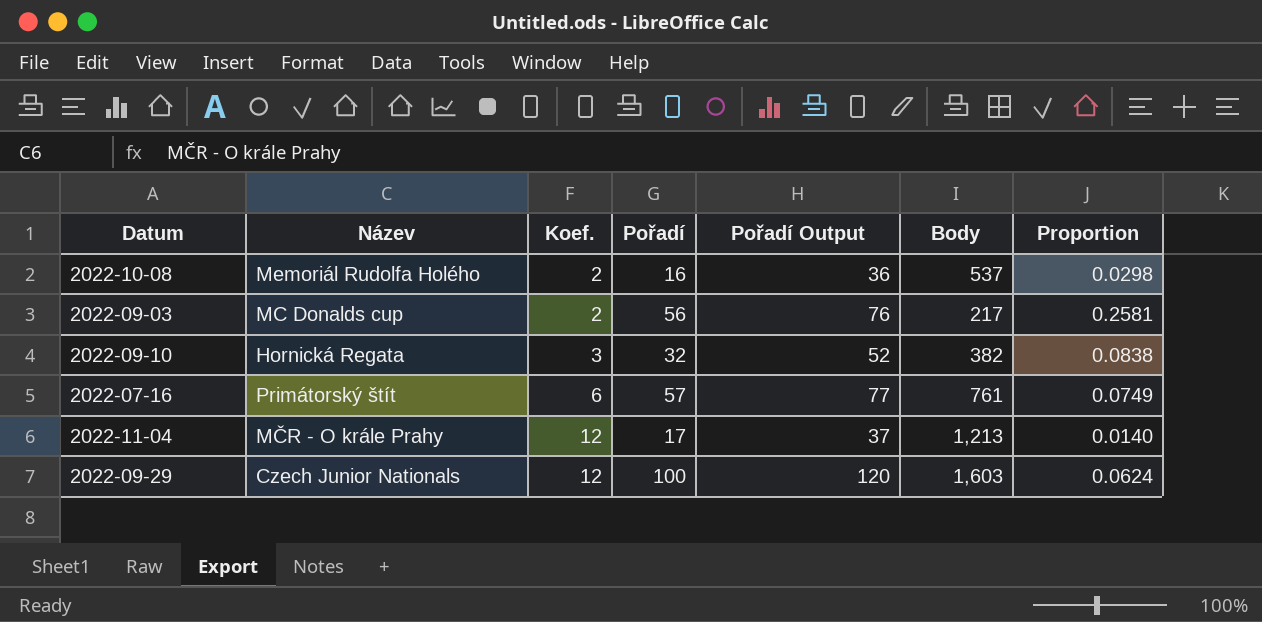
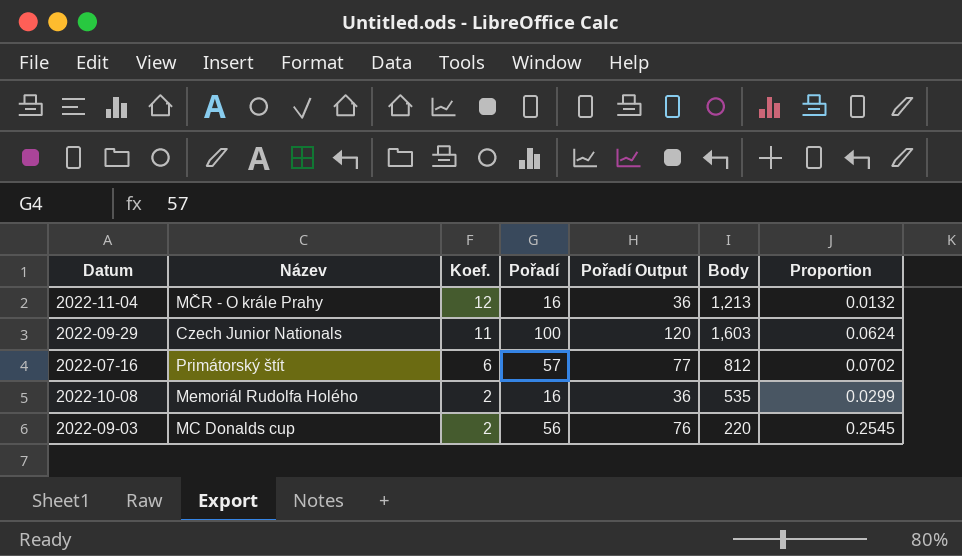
row order: Koef. ascending -> Koef. descending
row 2022-09-10: Hornická Regata | 3 | 32 | 52 | 382 | 0.0838 -> none
2022-11-04 | Pořadí: 17 -> 16
2022-11-04 | Pořadí Output: 37 -> 36
2022-11-04 | Proportion: 0.0140 -> 0.0132
2022-09-29 | Koef.: 12 -> 11
2022-07-16 | Body: 761 -> 812
2022-07-16 | Proportion: 0.0749 -> 0.0702
2022-10-08 | Body: 537 -> 535
2022-10-08 | Proportion: 0.0298 -> 0.0299
2022-09-03 | Body: 217 -> 220
2022-09-03 | Proportion: 0.2581 -> 0.2545

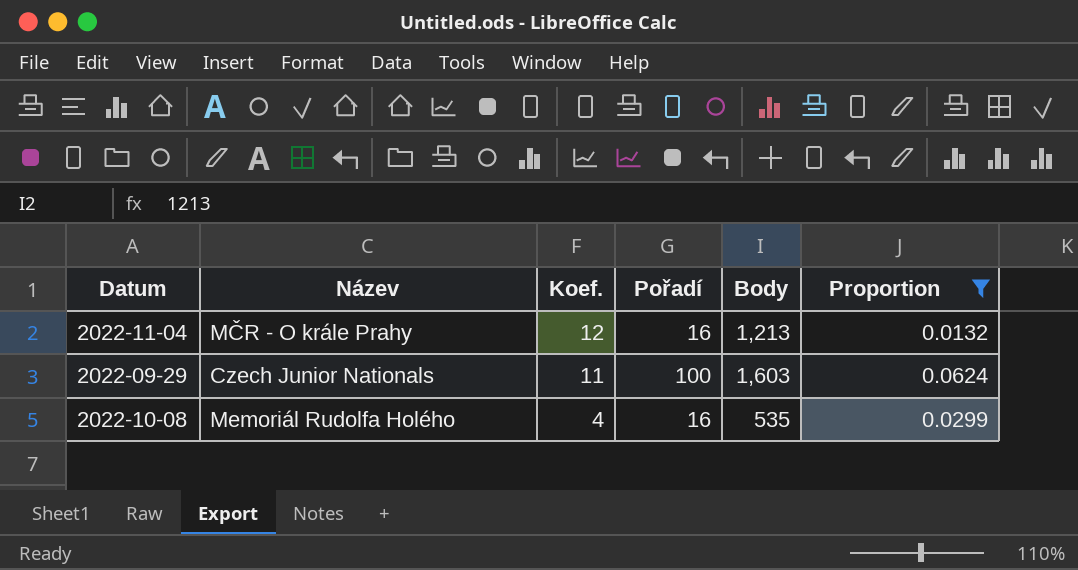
filter: none -> Proportion <= 0.0624
column Pořadí Output | formula: [Pořadí] + 20 -> none
2022-10-08 | Koef.: 2 -> 4

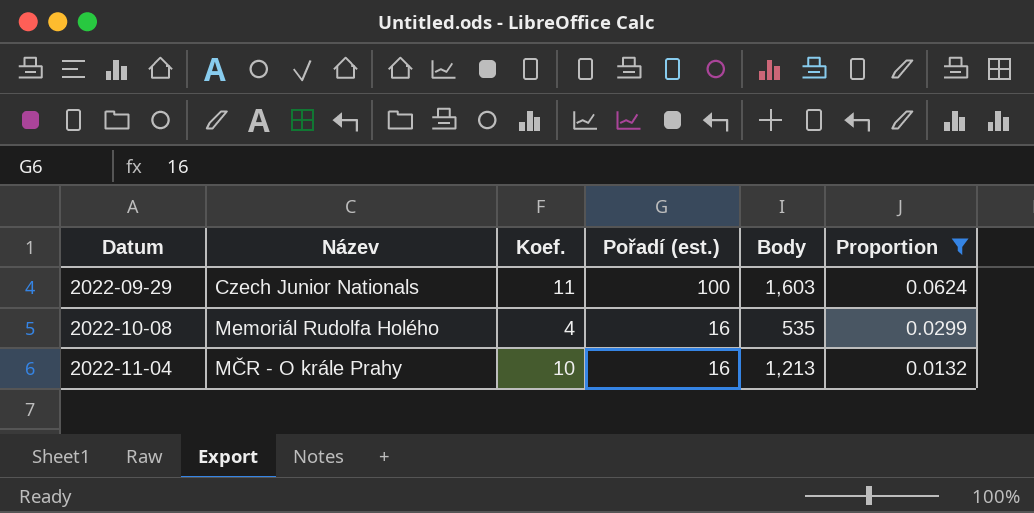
row order: Koef. descending -> Datum ascending
column name: Pořadí -> Pořadí (est.)
2022-11-04 | Koef.: 12 -> 10

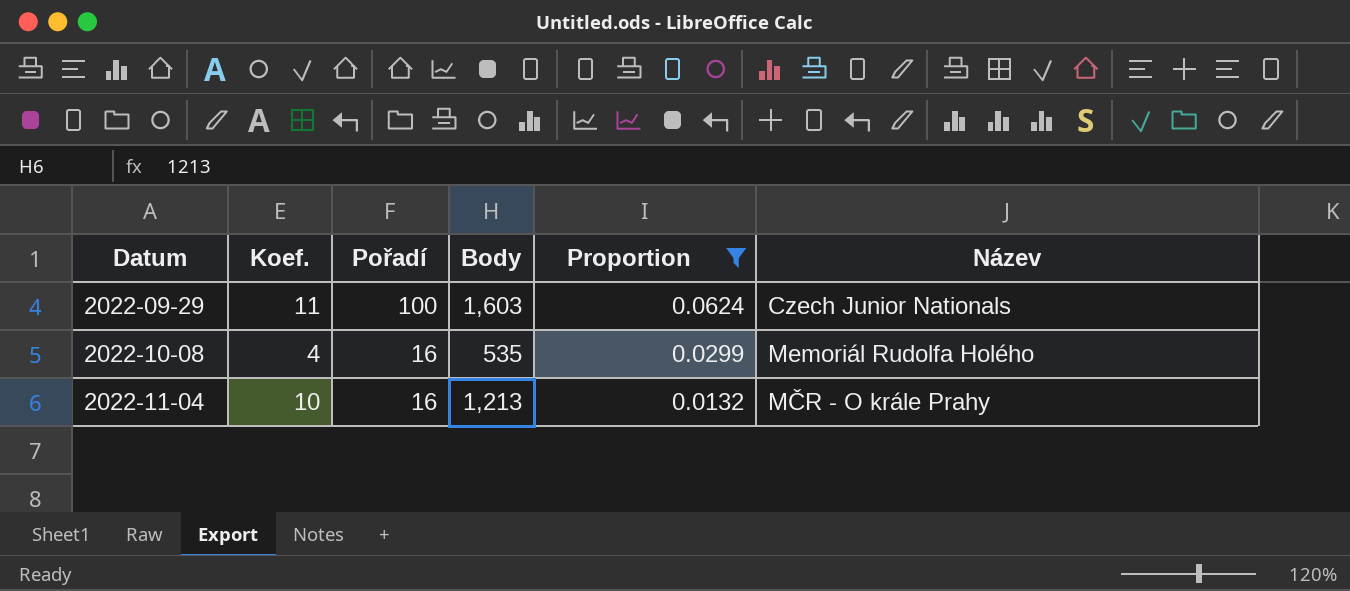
column name: Pořadí (est.) -> Pořadí
column Název | position: 2 -> 6

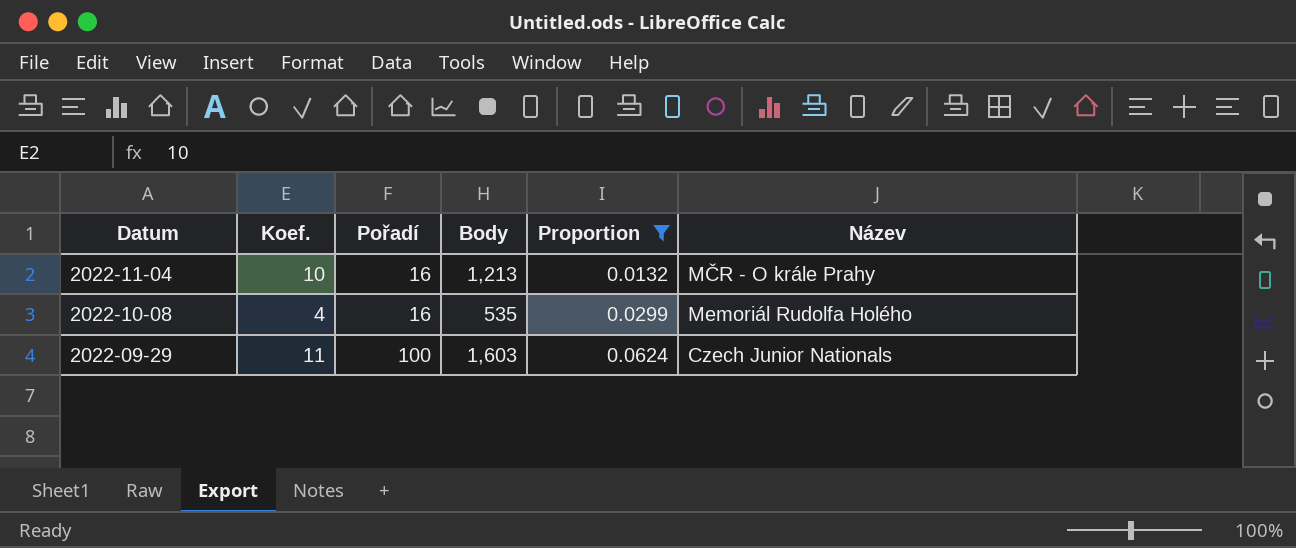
row order: Datum ascending -> Datum descending

